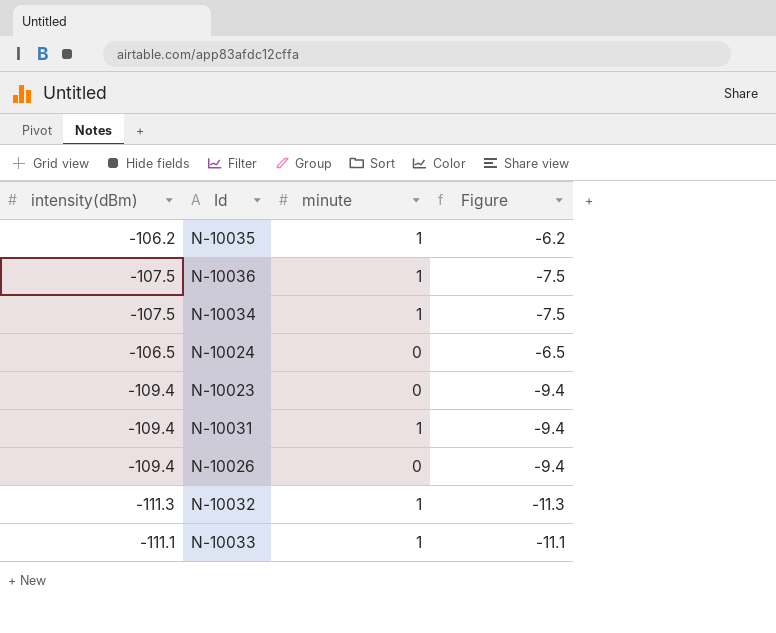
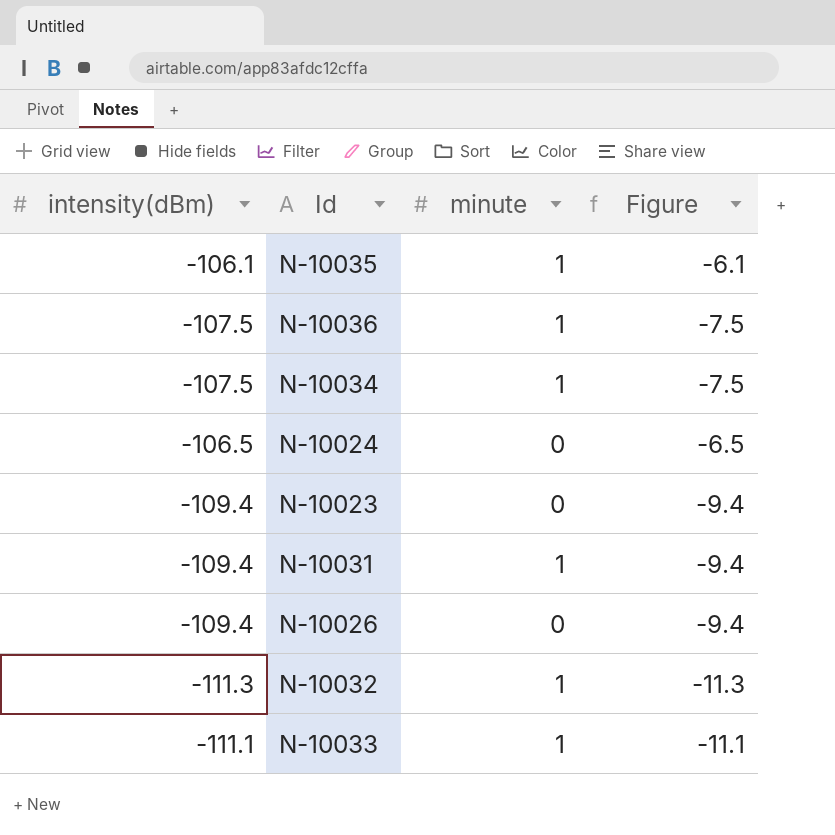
N-10035 | intensity(dBm): -106.2 -> -106.1
N-10035 | Figure: -6.2 -> -6.1

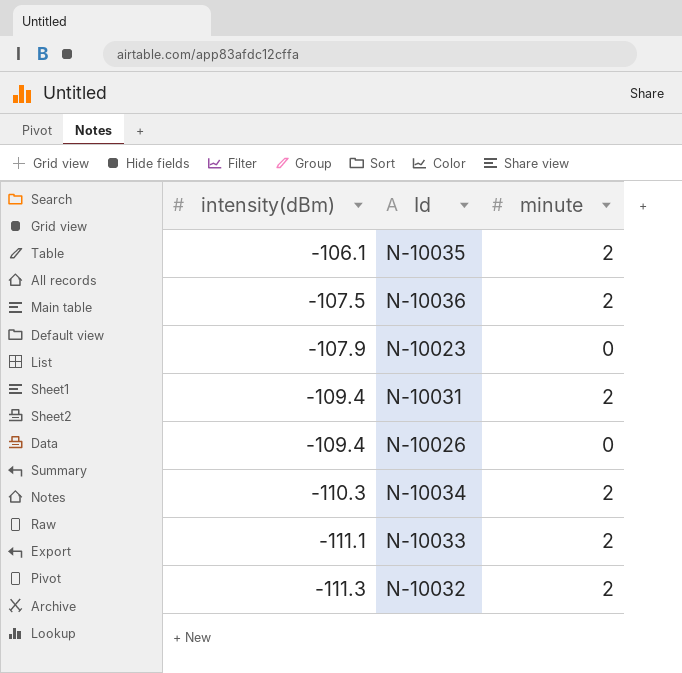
row order: none -> intensity(dBm) descending
column Figure | formula: [intensity(dBm)] + 100 -> none
row N-10024: -106.5 | 0 | -6.5 -> none
N-10035 | minute: 1 -> 2
N-10036 | minute: 1 -> 2
N-10023 | intensity(dBm): -109.4 -> -107.9
N-10031 | minute: 1 -> 2
N-10034 | intensity(dBm): -107.5 -> -110.3
N-10034 | minute: 1 -> 2
N-10033 | minute: 1 -> 2
N-10032 | minute: 1 -> 2

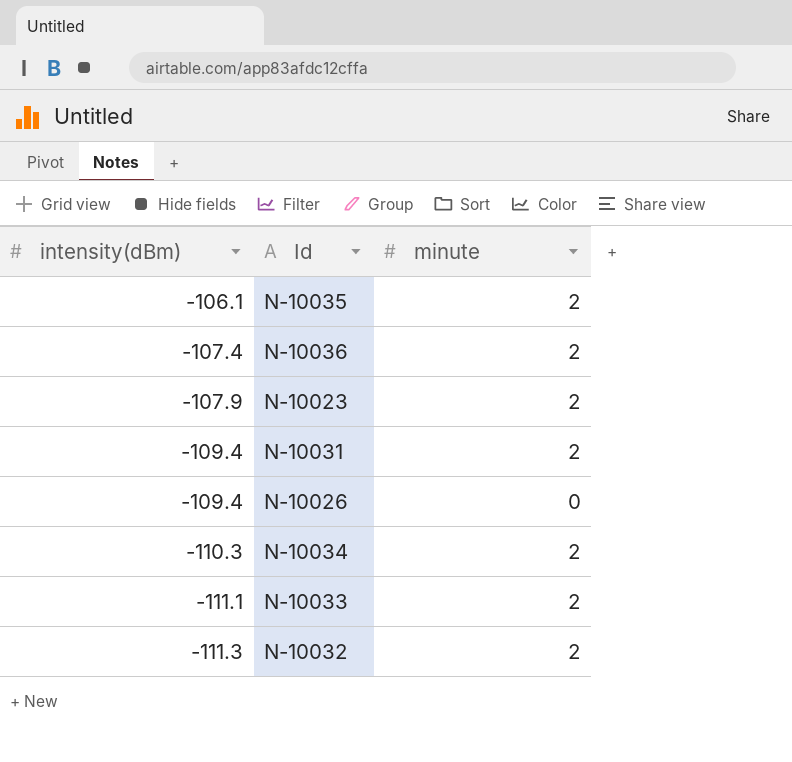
N-10036 | intensity(dBm): -107.5 -> -107.4
N-10023 | minute: 0 -> 2

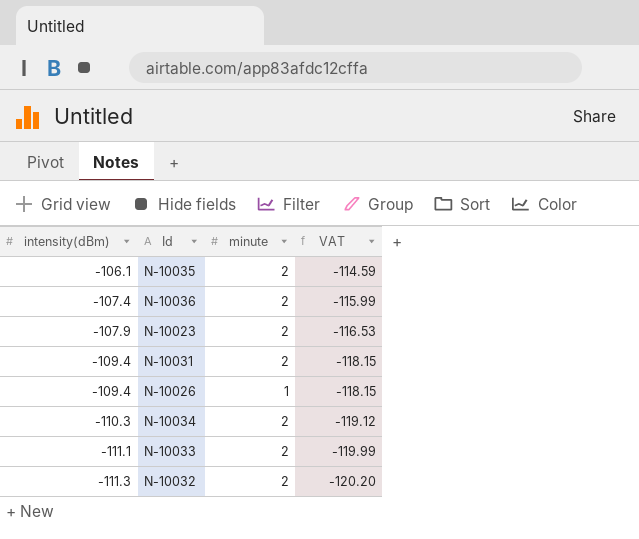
column VAT | formula: none -> [intensity(dBm)] * 1.08
N-10026 | minute: 0 -> 1

